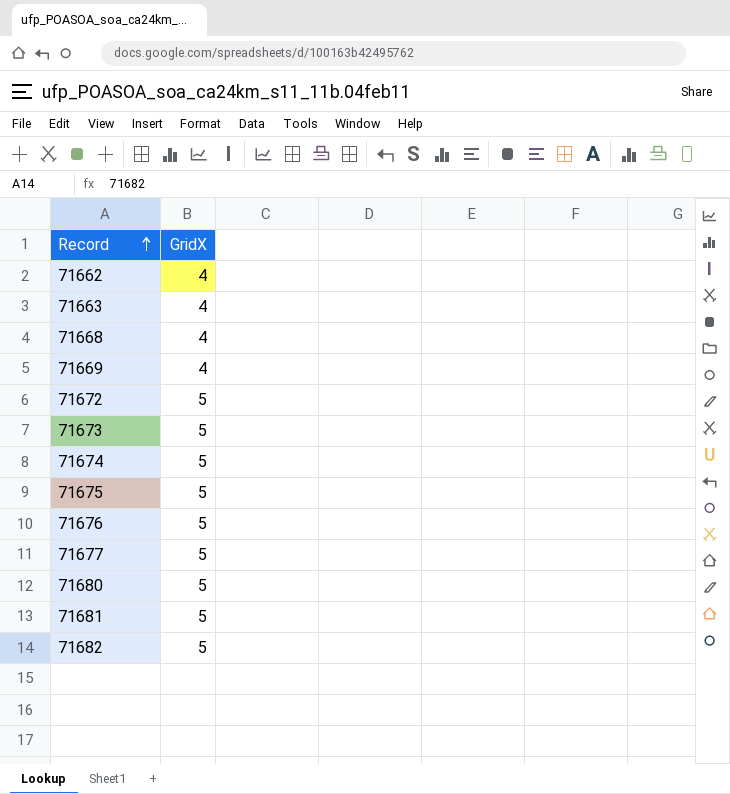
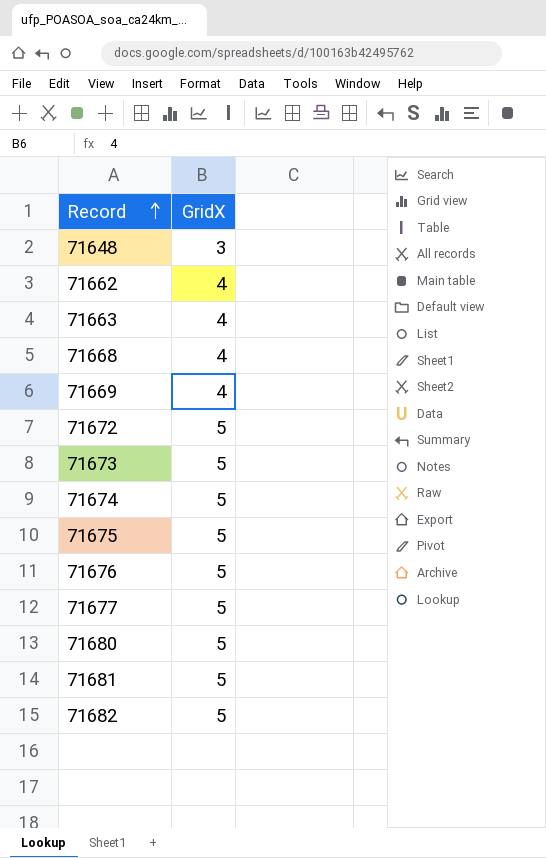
row 71648: none -> 3

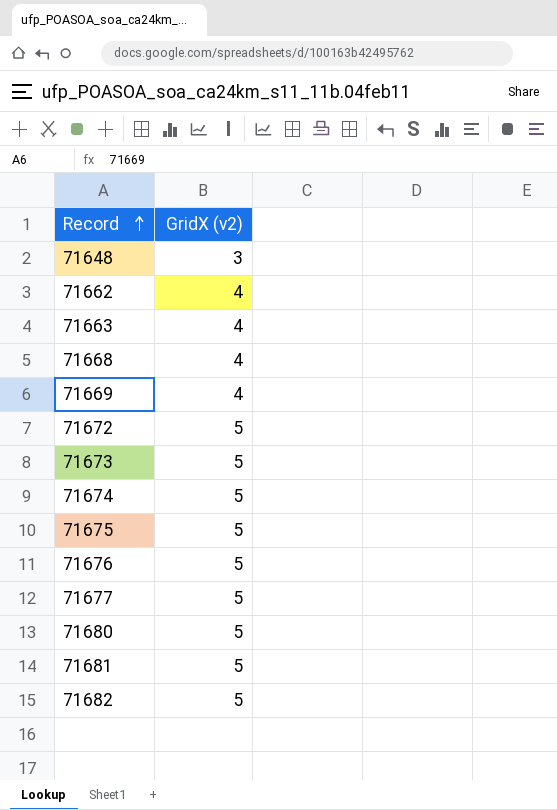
column name: GridX -> GridX (v2)

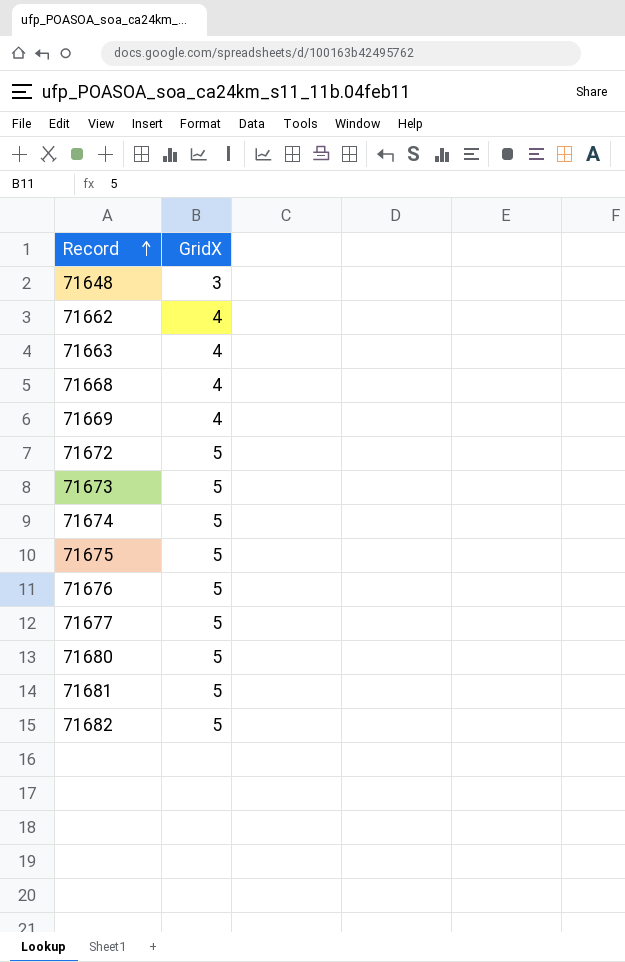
column name: GridX (v2) -> GridX

